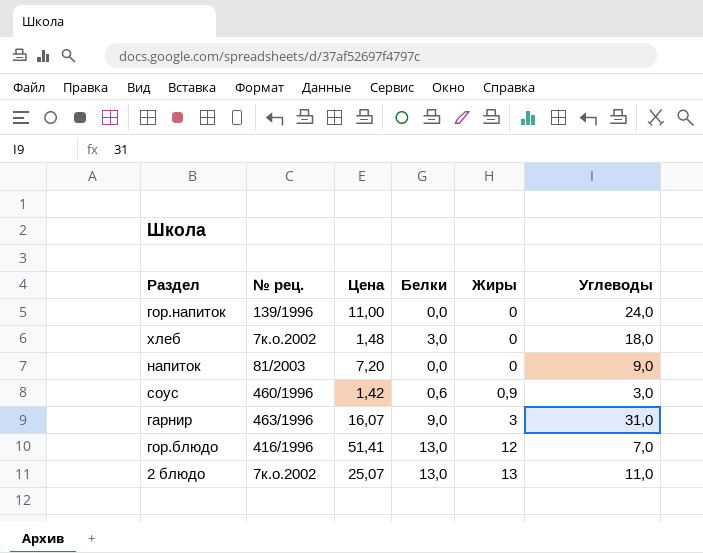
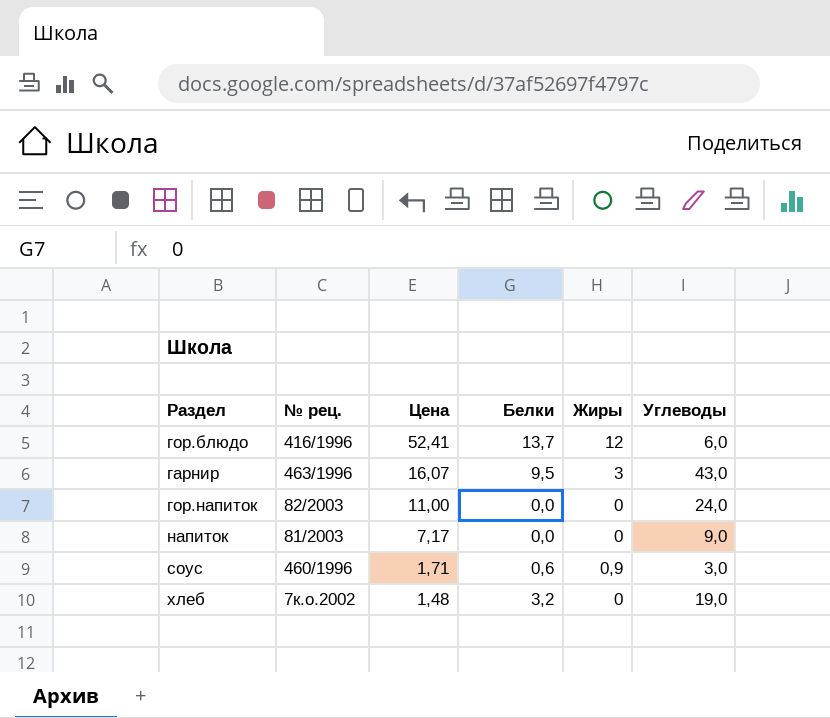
row order: Жиры ascending -> Цена descending
row 2 блюдо: 7к.о.2002 | 25,07 | 13,0 | 13 | 11,0 -> none
гор.блюдо | Цена: 51,41 -> 52,41
гор.блюдо | Белки: 13,0 -> 13,7
гор.блюдо | Углеводы: 7,0 -> 6,0
гарнир | Белки: 9,0 -> 9,5
гарнир | Углеводы: 31,0 -> 43,0
гор.напиток | № рец.: 139/1996 -> 82/2003
напиток | Цена: 7,20 -> 7,17
соус | Цена: 1,42 -> 1,71
хлеб | Белки: 3,0 -> 3,2
хлеб | Углеводы: 18,0 -> 19,0

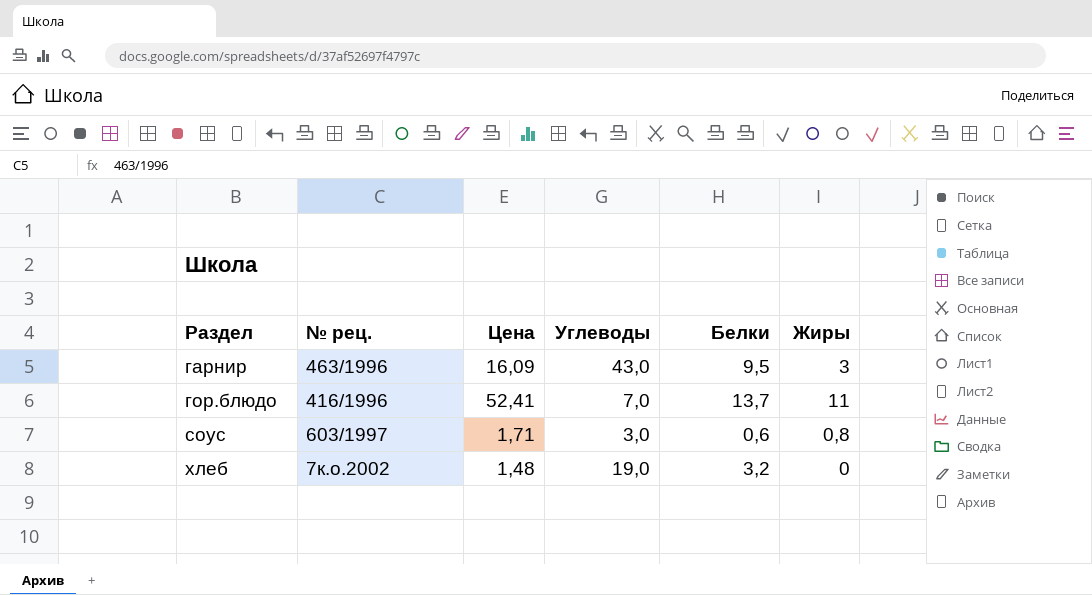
row order: Цена descending -> Раздел ascending
column Углеводы | position: 6 -> 4
row гор.напиток: 82/2003 | 11,00 | 0,0 | 0 | 24,0 -> none
row напиток: 81/2003 | 7,17 | 0,0 | 0 | 9,0 -> none
гарнир | Цена: 16,07 -> 16,09
гор.блюдо | Углеводы: 6,0 -> 7,0
гор.блюдо | Жиры: 12 -> 11
соус | № рец.: 460/1996 -> 603/1997
соус | Жиры: 0,9 -> 0,8

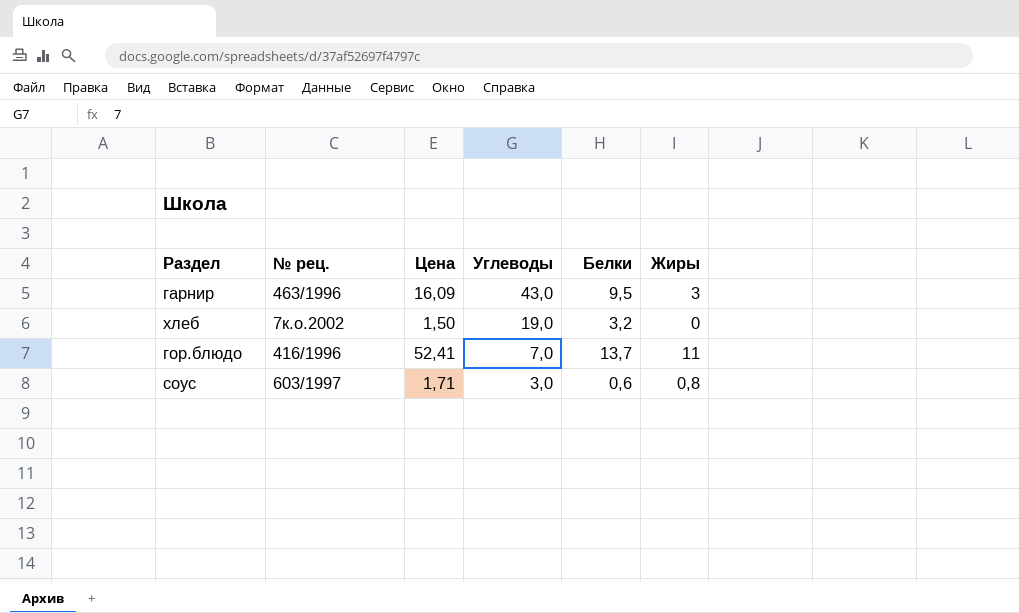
row order: Раздел ascending -> Углеводы descending
хлеб | Цена: 1,48 -> 1,50

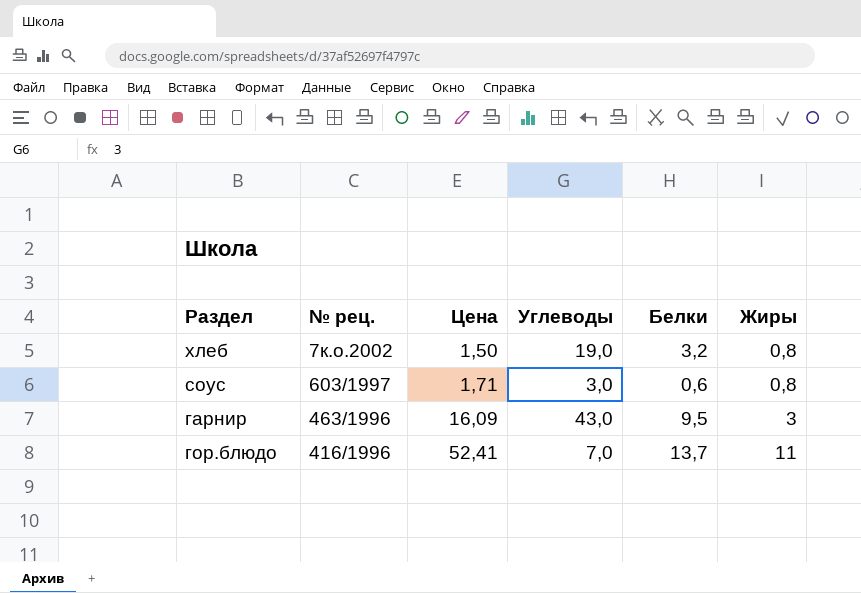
row order: Углеводы descending -> Цена ascending
хлеб | Жиры: 0 -> 0,8

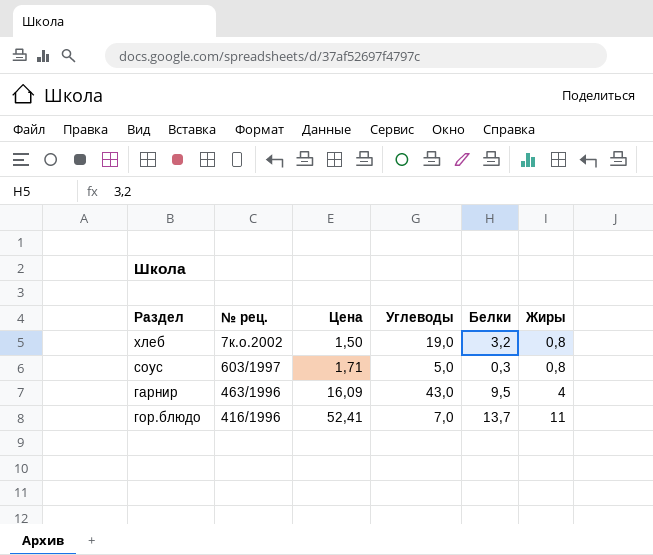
соус | Углеводы: 3,0 -> 5,0
соус | Белки: 0,6 -> 0,3
гарнир | Жиры: 3 -> 4

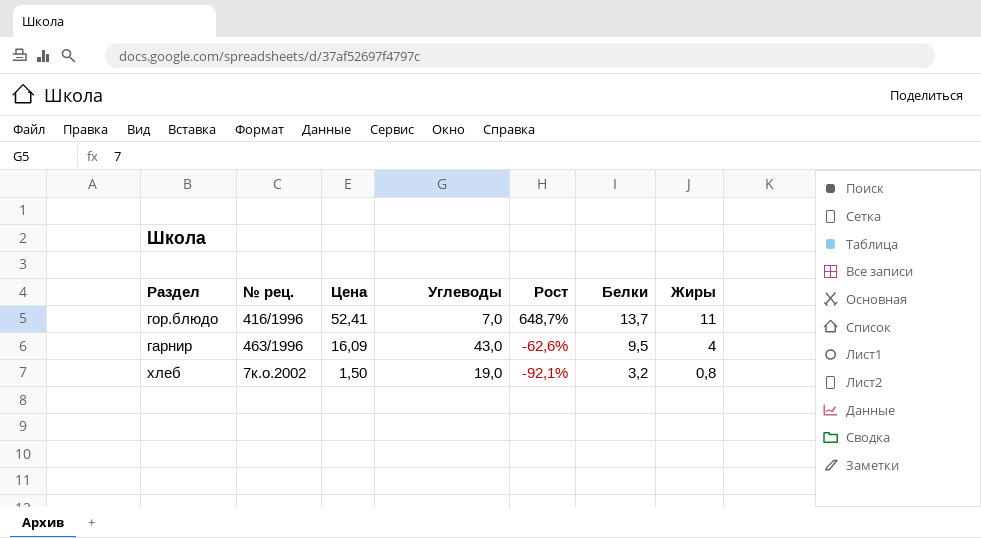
row order: Цена ascending -> Цена descending
column Рост | formula: none -> ([Цена] - [Углеводы]) / [Углеводы]
row соус: 603/1997 | 1,71 | 5,0 | 0,3 | 0,8 -> none

